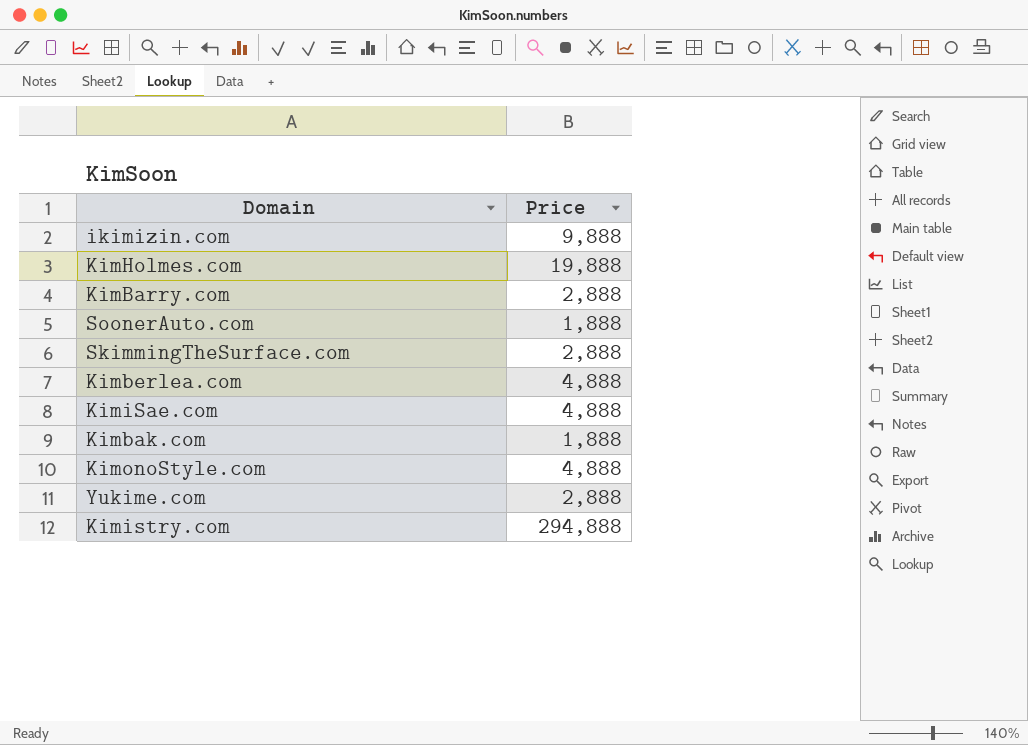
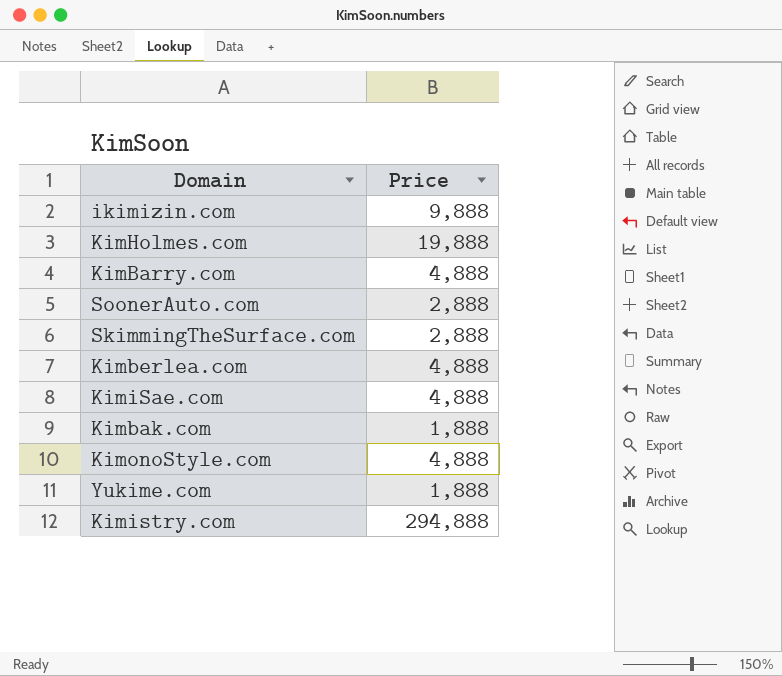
KimBarry.com | Price: 2,888 -> 4,888
SoonerAuto.com | Price: 1,888 -> 2,888
Yukime.com | Price: 2,888 -> 1,888

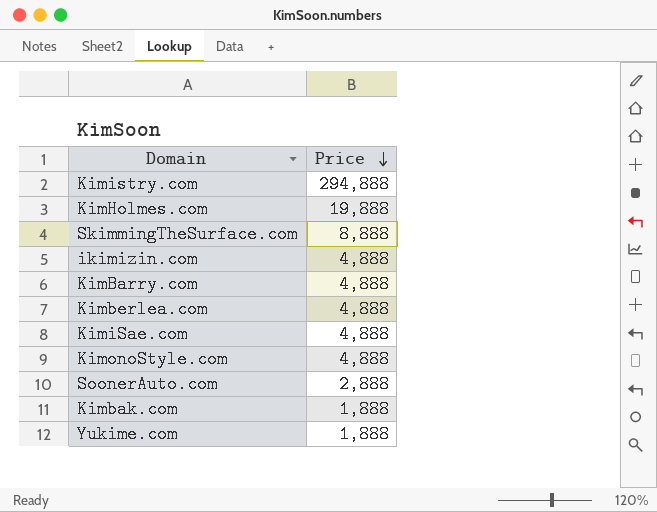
row order: none -> Price descending
SkimmingTheSurface.com | Price: 2,888 -> 8,888
ikimizin.com | Price: 9,888 -> 4,888

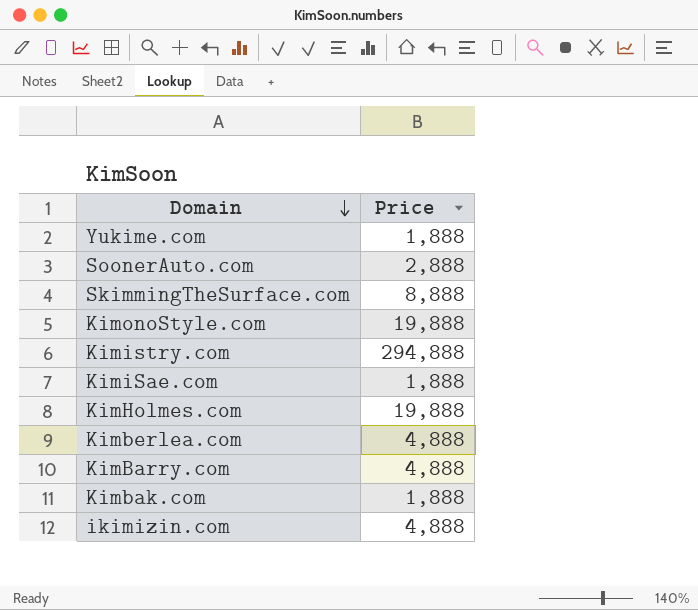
row order: Price descending -> Domain descending
KimonoStyle.com | Price: 4,888 -> 19,888
KimiSae.com | Price: 4,888 -> 1,888

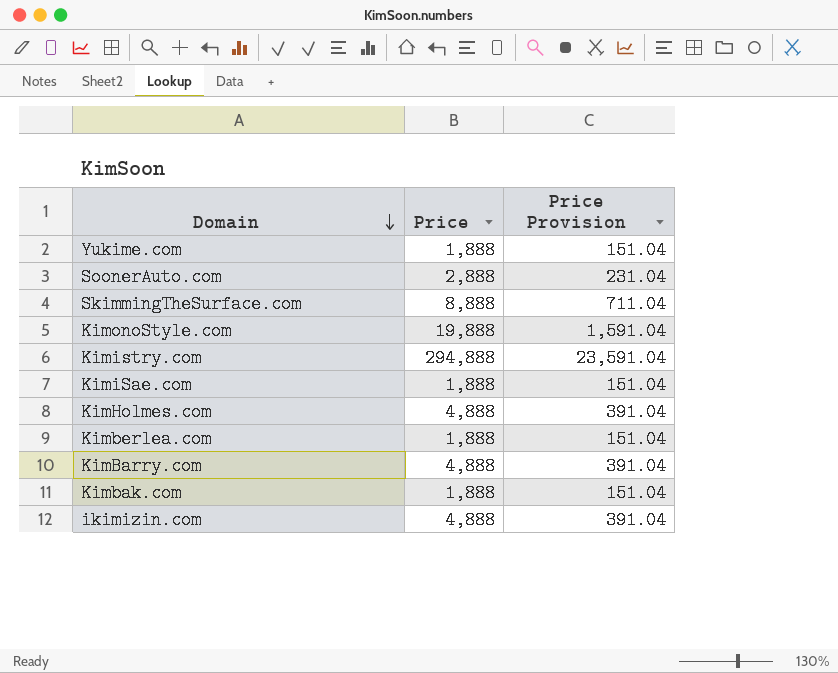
column Price Provision | formula: none -> [Price] * 0.08
KimHolmes.com | Price: 19,888 -> 4,888
Kimberlea.com | Price: 4,888 -> 1,888

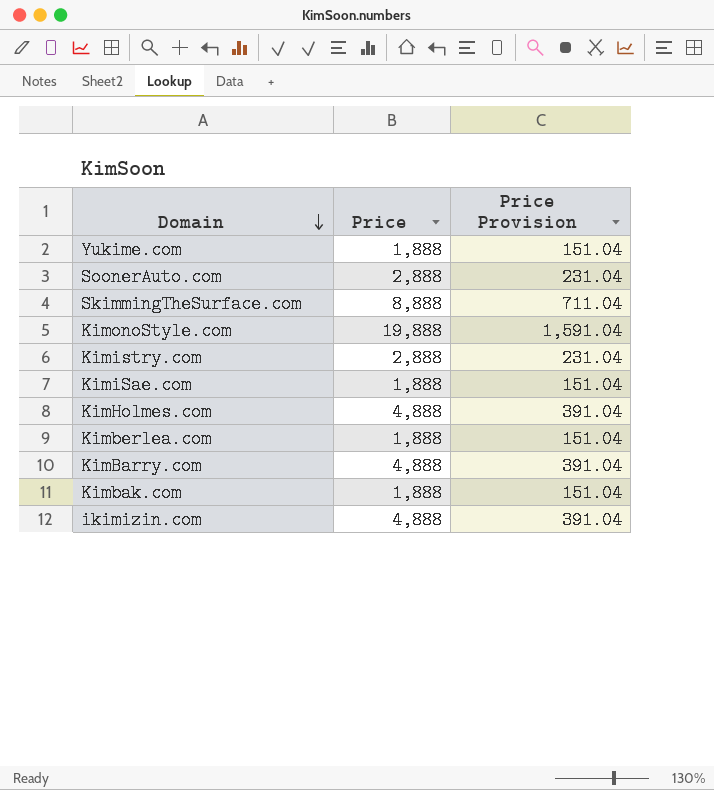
Kimistry.com | Price: 294,888 -> 2,888
Kimistry.com | Price Provision: 23,591.04 -> 231.04

